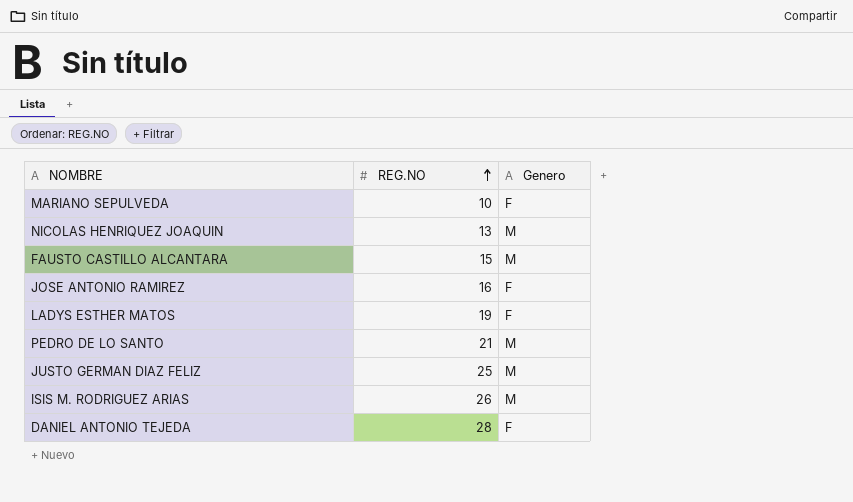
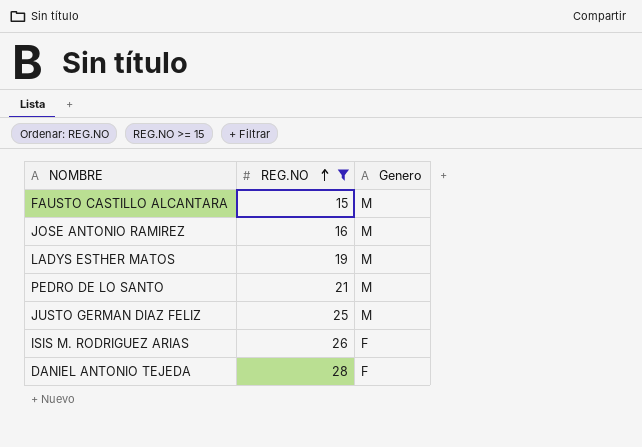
filter: none -> REG.NO >= 15
JOSE ANTONIO RAMIREZ | Genero: F -> M
LADYS ESTHER MATOS | Genero: F -> M
ISIS M. RODRIGUEZ ARIAS | Genero: M -> F

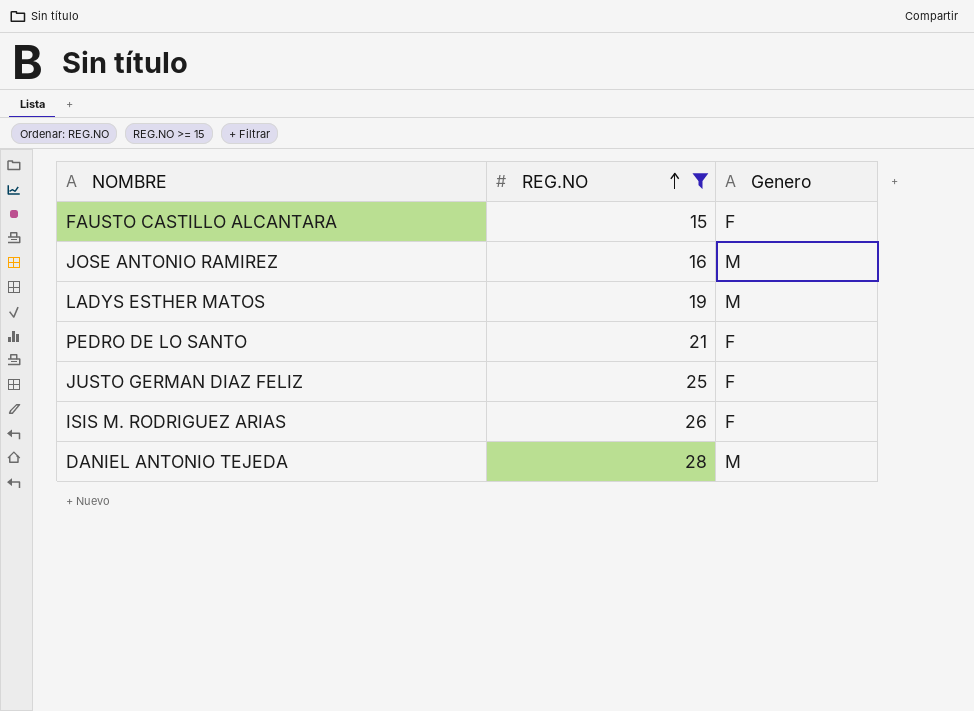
FAUSTO CASTILLO ALCANTARA | Genero: M -> F
PEDRO DE LO SANTO | Genero: M -> F
JUSTO GERMAN DIAZ FELIZ | Genero: M -> F
DANIEL ANTONIO TEJEDA | Genero: F -> M

